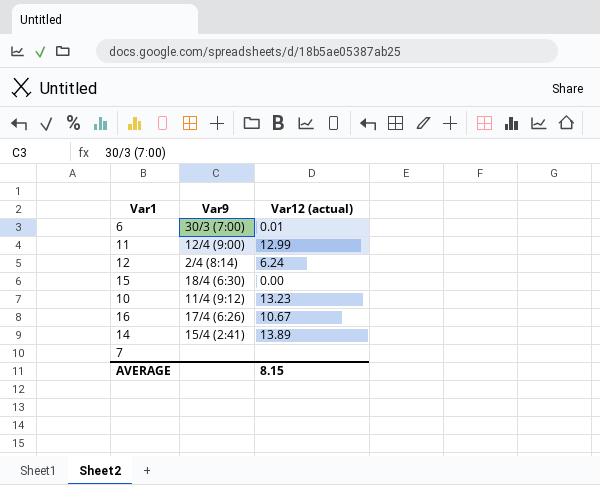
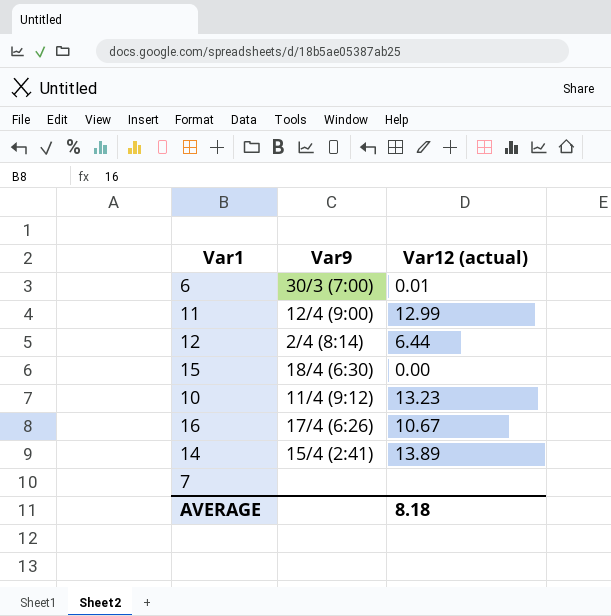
12 | Var12 (actual): 6.24 -> 6.44
AVERAGE | Var12 (actual): 8.15 -> 8.18

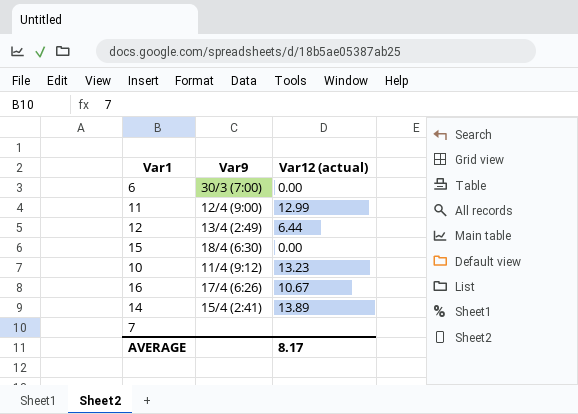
6 | Var12 (actual): 0.01 -> 0.00
12 | Var9: 2/4 (8:14) -> 13/4 (2:49)
AVERAGE | Var12 (actual): 8.18 -> 8.17

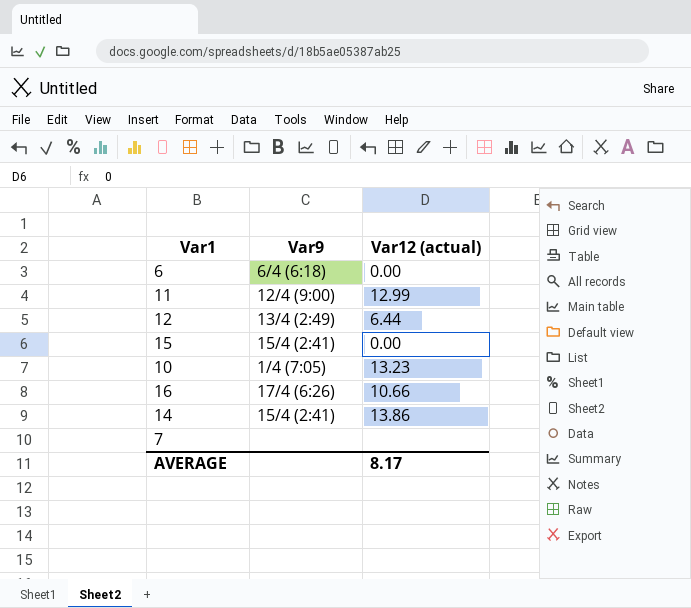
6 | Var9: 30/3 (7:00) -> 6/4 (6:18)
15 | Var9: 18/4 (6:30) -> 15/4 (2:41)
10 | Var9: 11/4 (9:12) -> 1/4 (7:05)
16 | Var12 (actual): 10.67 -> 10.66
14 | Var12 (actual): 13.89 -> 13.86

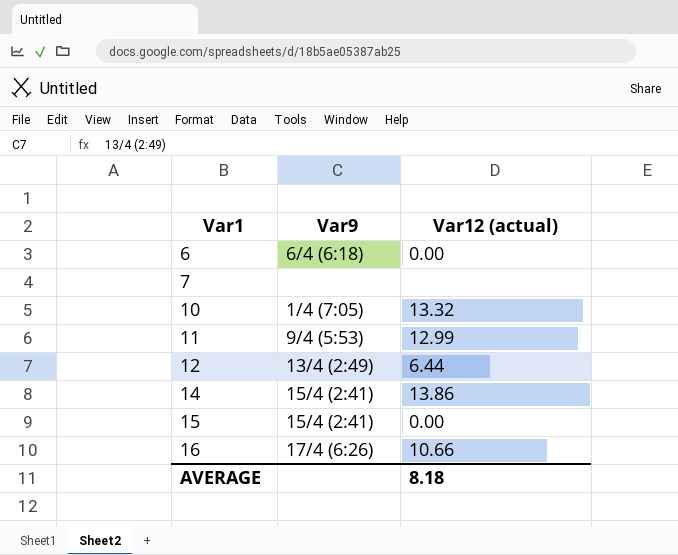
row order: none -> Var1 ascending
10 | Var12 (actual): 13.23 -> 13.32
11 | Var9: 12/4 (9:00) -> 9/4 (5:53)
AVERAGE | Var12 (actual): 8.17 -> 8.18

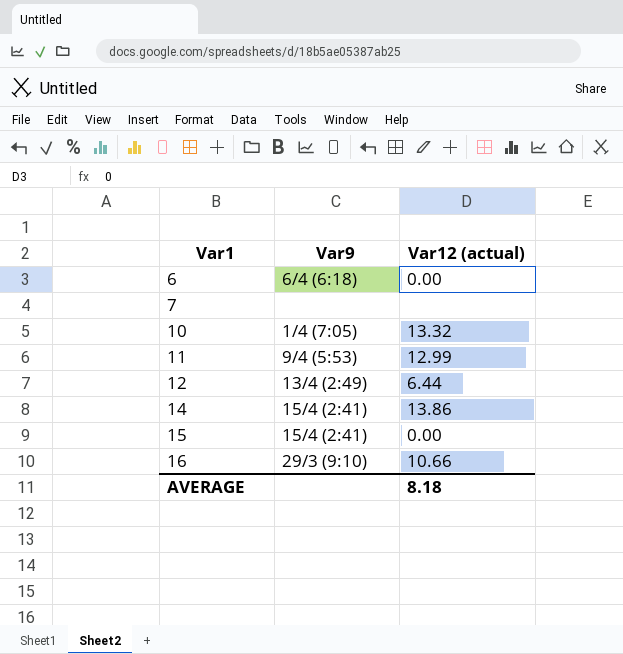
16 | Var9: 17/4 (6:26) -> 29/3 (9:10)

